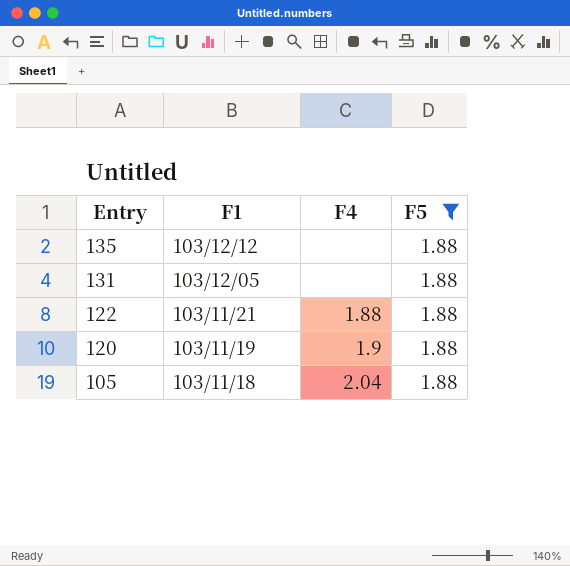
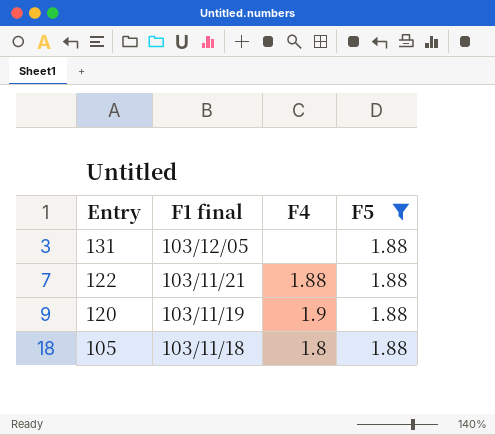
column name: F1 -> F1 final
row 135: 103/12/12 | none | 1.88 -> none
105 | F4: 2.04 -> 1.8

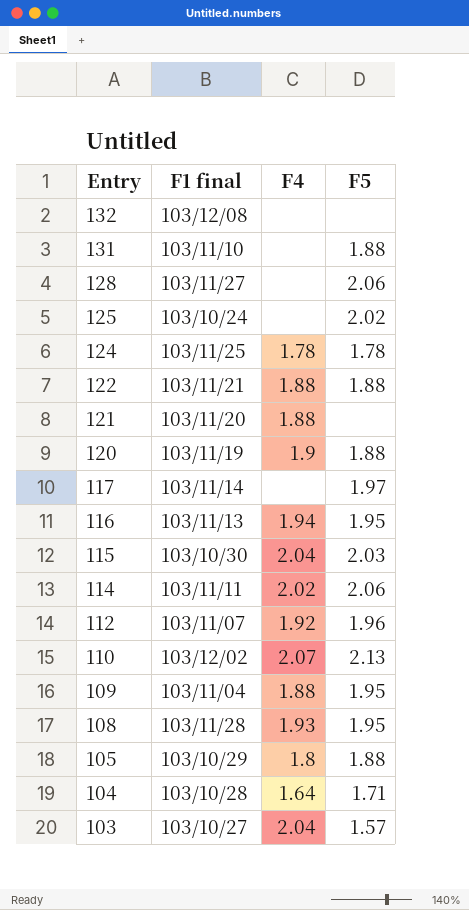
filter: F5 = 1.88 -> none
131 | F1 final: 103/12/05 -> 103/11/10
105 | F1 final: 103/11/18 -> 103/10/29

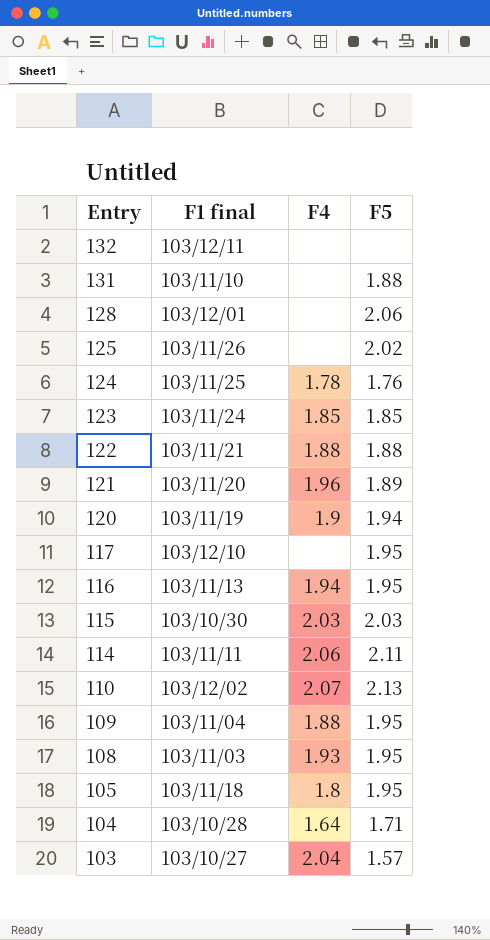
row 112: 103/11/07 | 1.92 | 1.96 -> none
132 | F1 final: 103/12/08 -> 103/12/11
128 | F1 final: 103/11/27 -> 103/12/01
125 | F1 final: 103/10/24 -> 103/11/26
124 | F5: 1.78 -> 1.76
row 123: none -> 103/11/24 | 1.85 | 1.85
121 | F4: 1.88 -> 1.96
121 | F5: none -> 1.89
120 | F5: 1.88 -> 1.94
117 | F1 final: 103/11/14 -> 103/12/10
117 | F5: 1.97 -> 1.95
115 | F4: 2.04 -> 2.03
114 | F4: 2.02 -> 2.06
114 | F5: 2.06 -> 2.11
108 | F1 final: 103/11/28 -> 103/11/03
105 | F1 final: 103/10/29 -> 103/11/18
105 | F5: 1.88 -> 1.95

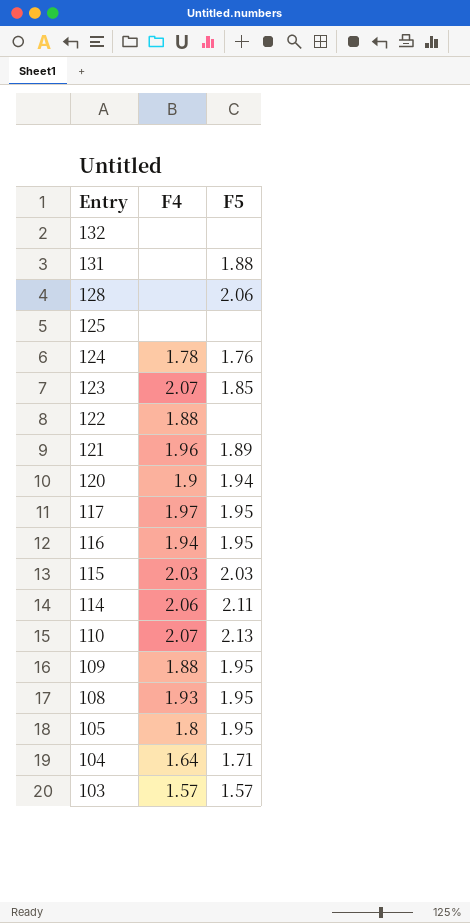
column F1 final | position: 2 -> none
125 | F5: 2.02 -> none
123 | F4: 1.85 -> 2.07
122 | F5: 1.88 -> none
117 | F4: none -> 1.97
103 | F4: 2.04 -> 1.57

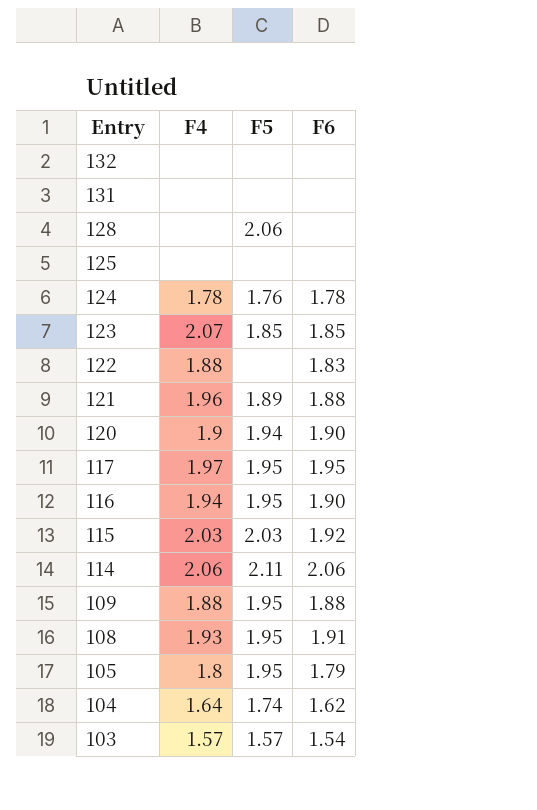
column F6 | position: none -> 4
row 110: 2.07 | 2.13 -> none
131 | F5: 1.88 -> none
104 | F5: 1.71 -> 1.74

